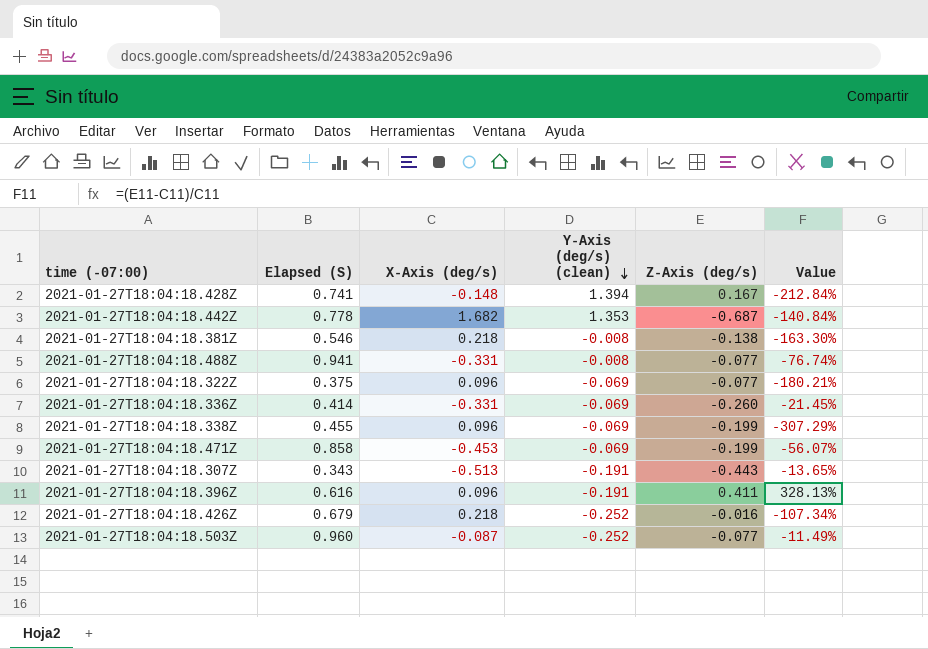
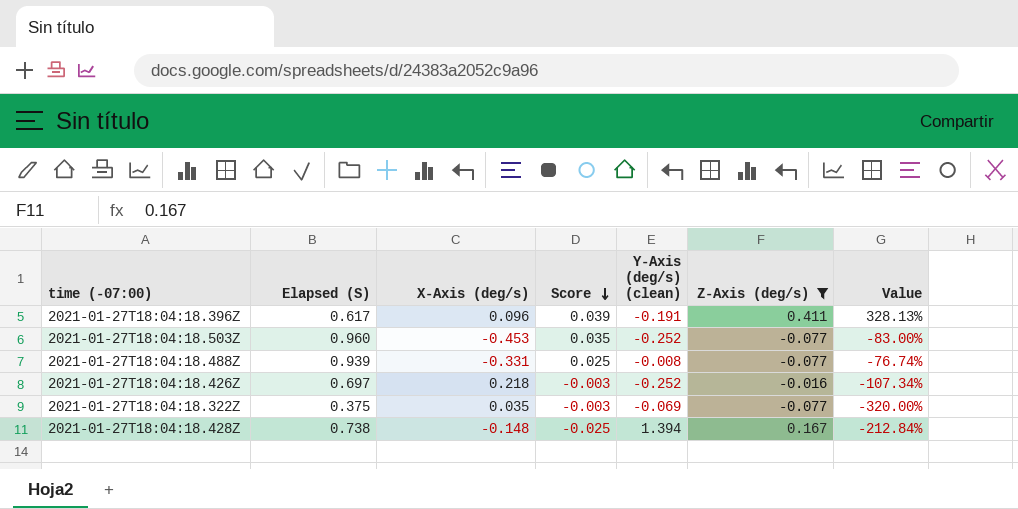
filter: none -> Z-Axis (deg/s) >= -0.077
row order: Y-Axis (deg/s) (clean) descending -> Score descending
column Score | formula: none -> [X-Axis (deg/s)] * [Z-Axis (deg/s)]
2021-01-27T18:04:18.396Z | Elapsed (S): 0.616 -> 0.617
2021-01-27T18:04:18.503Z | X-Axis (deg/s): -0.087 -> -0.453
2021-01-27T18:04:18.503Z | Value: -11.49% -> -83.00%
2021-01-27T18:04:18.488Z | Elapsed (S): 0.941 -> 0.939
2021-01-27T18:04:18.426Z | Elapsed (S): 0.679 -> 0.697
2021-01-27T18:04:18.322Z | X-Axis (deg/s): 0.096 -> 0.035
2021-01-27T18:04:18.322Z | Value: -180.21% -> -320.00%
2021-01-27T18:04:18.428Z | Elapsed (S): 0.741 -> 0.738

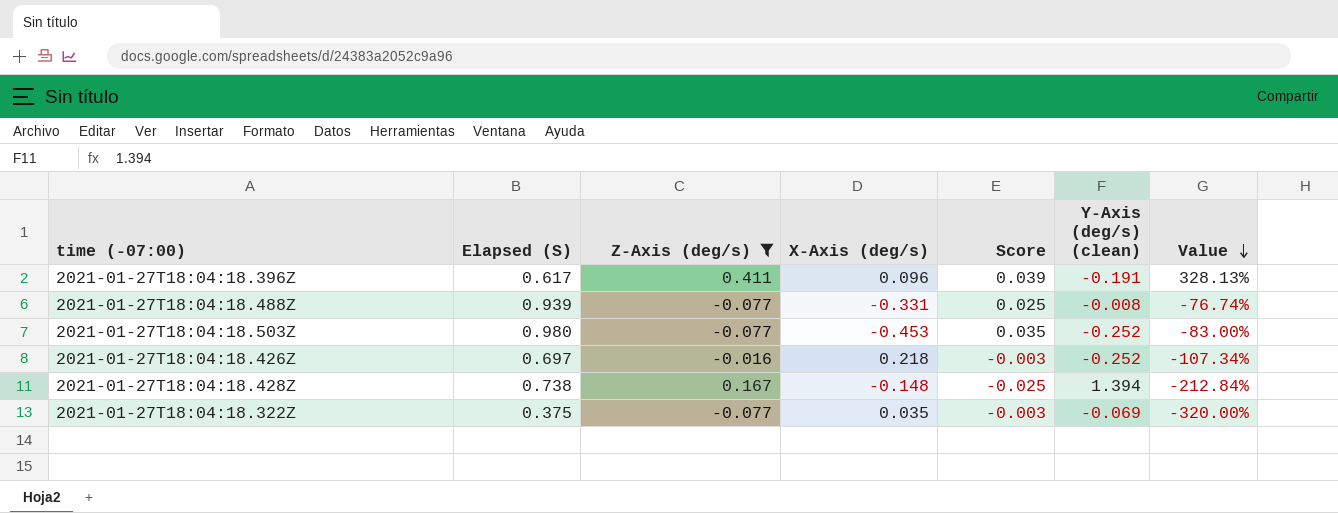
row order: Score descending -> Value descending
column Z-Axis (deg/s) | position: 6 -> 3
2021-01-27T18:04:18.503Z | Elapsed (S): 0.960 -> 0.980

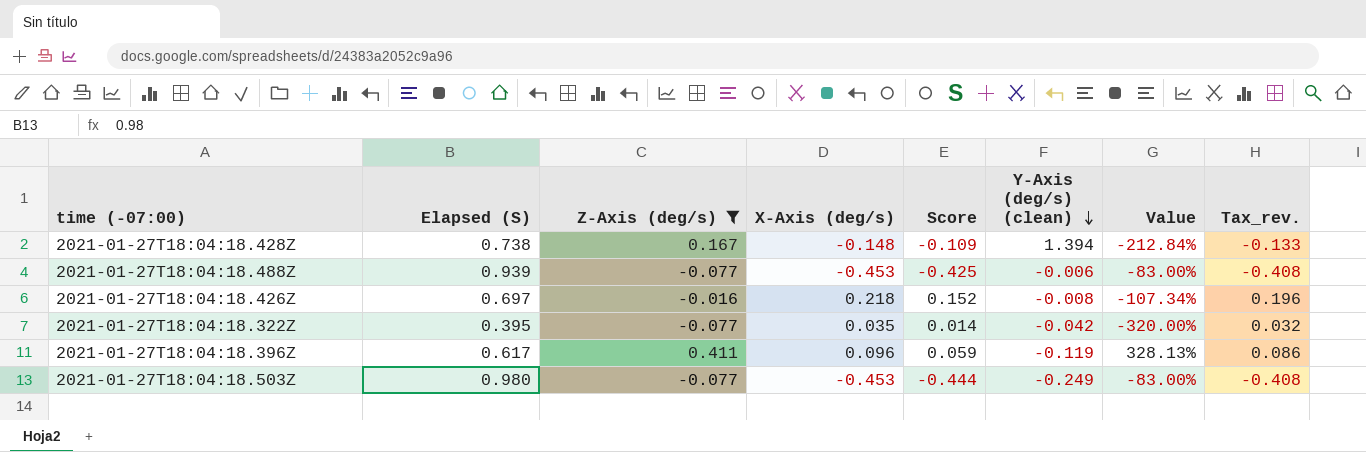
row order: Value descending -> Y-Axis (deg/s) (clean) descending
column Score | formula: [Z-Axis (deg/s)] * [X-Axis (deg/s)] -> [Elapsed (S)] * [X-Axis (deg/s)]
column Tax_rev. | formula: none -> [X-Axis (deg/s)] * 0.9
2021-01-27T18:04:18.488Z | X-Axis (deg/s): -0.331 -> -0.453
2021-01-27T18:04:18.488Z | Y-Axis (deg/s) (clean): -0.008 -> -0.006
2021-01-27T18:04:18.488Z | Value: -76.74% -> -83.00%
2021-01-27T18:04:18.426Z | Y-Axis (deg/s) (clean): -0.252 -> -0.008
2021-01-27T18:04:18.322Z | Elapsed (S): 0.375 -> 0.395
2021-01-27T18:04:18.322Z | Y-Axis (deg/s) (clean): -0.069 -> -0.042
2021-01-27T18:04:18.396Z | Y-Axis (deg/s) (clean): -0.191 -> -0.119
2021-01-27T18:04:18.503Z | Y-Axis (deg/s) (clean): -0.252 -> -0.249

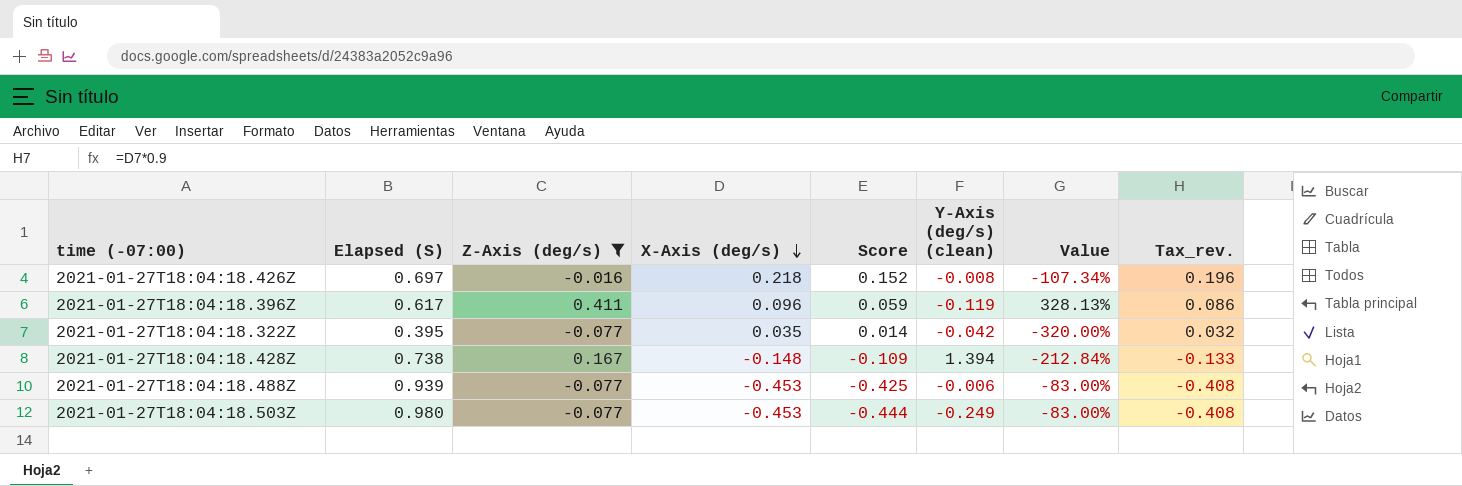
row order: Y-Axis (deg/s) (clean) descending -> X-Axis (deg/s) descending

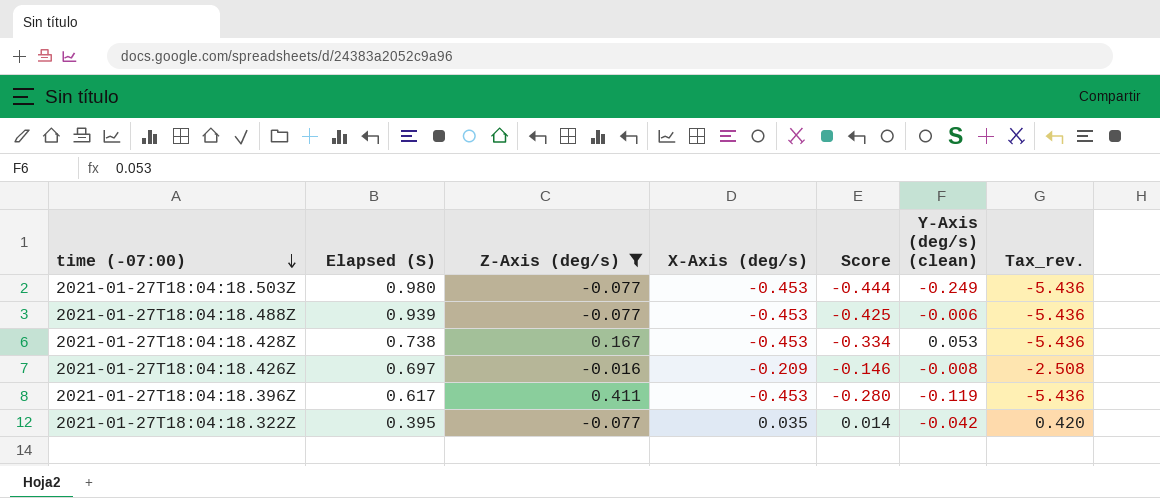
row order: X-Axis (deg/s) descending -> time (-07:00) descending
column Value | formula: ([Z-Axis (deg/s)] - [X-Axis (deg/s)]) / [X-Axis (deg/s)] -> none
column Tax_rev. | formula: [X-Axis (deg/s)] * 0.9 -> [X-Axis (deg/s)] * 12
2021-01-27T18:04:18.428Z | X-Axis (deg/s): -0.148 -> -0.453
2021-01-27T18:04:18.428Z | Score: -0.109 -> -0.334
2021-01-27T18:04:18.428Z | Y-Axis (deg/s) (clean): 1.394 -> 0.053
2021-01-27T18:04:18.426Z | X-Axis (deg/s): 0.218 -> -0.209
2021-01-27T18:04:18.426Z | Score: 0.152 -> -0.146
2021-01-27T18:04:18.396Z | X-Axis (deg/s): 0.096 -> -0.453
2021-01-27T18:04:18.396Z | Score: 0.059 -> -0.280

